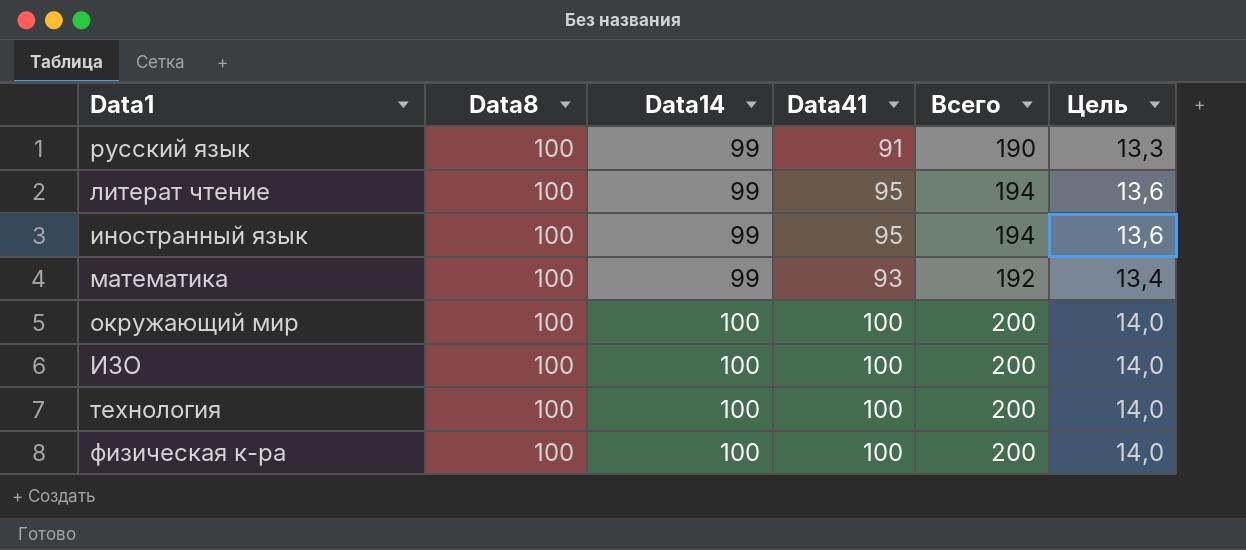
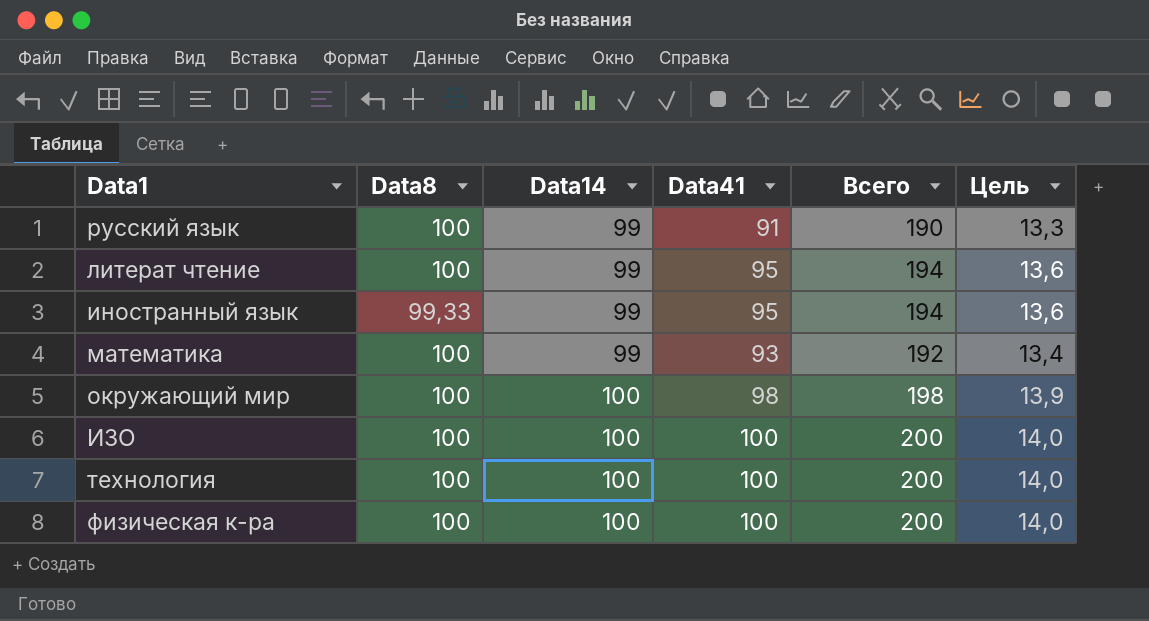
иностранный язык | Data8: 100 -> 99,33
окружающий мир | Data41: 100 -> 98
окружающий мир | Всего: 200 -> 198
окружающий мир | Цель: 14,0 -> 13,9

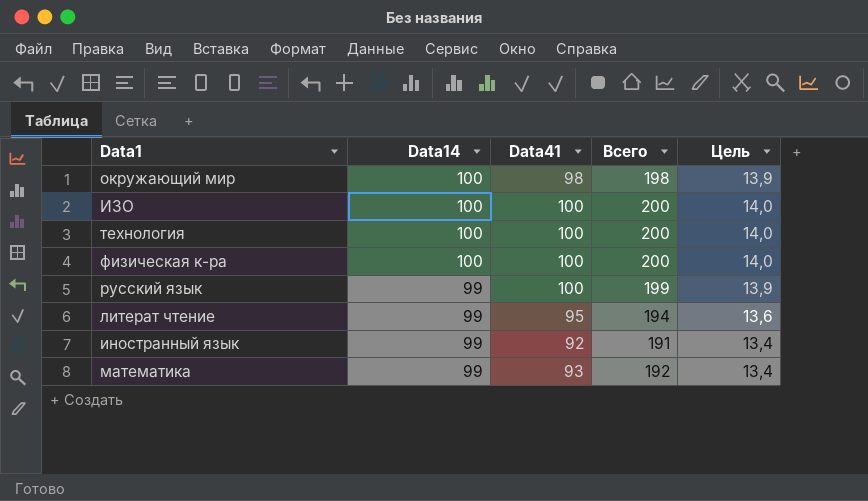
row order: Data14 ascending -> Data14 descending
column Data8 | position: 2 -> none
русский язык | Data41: 91 -> 100
русский язык | Всего: 190 -> 199
русский язык | Цель: 13,3 -> 13,9
иностранный язык | Data41: 95 -> 92
иностранный язык | Всего: 194 -> 191
иностранный язык | Цель: 13,6 -> 13,4

